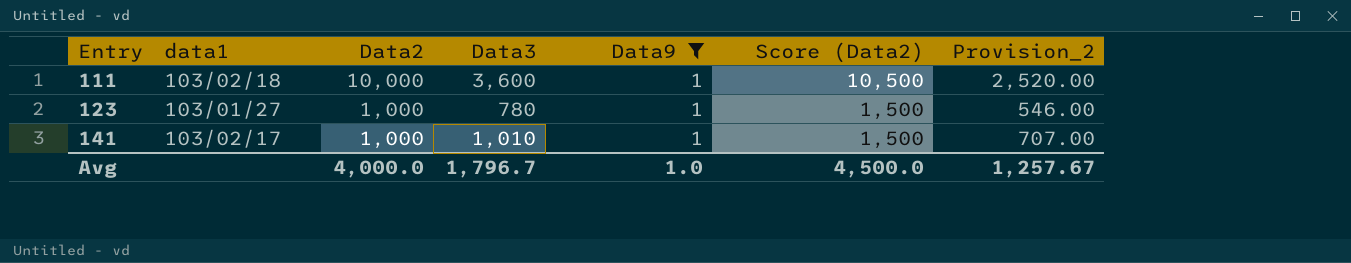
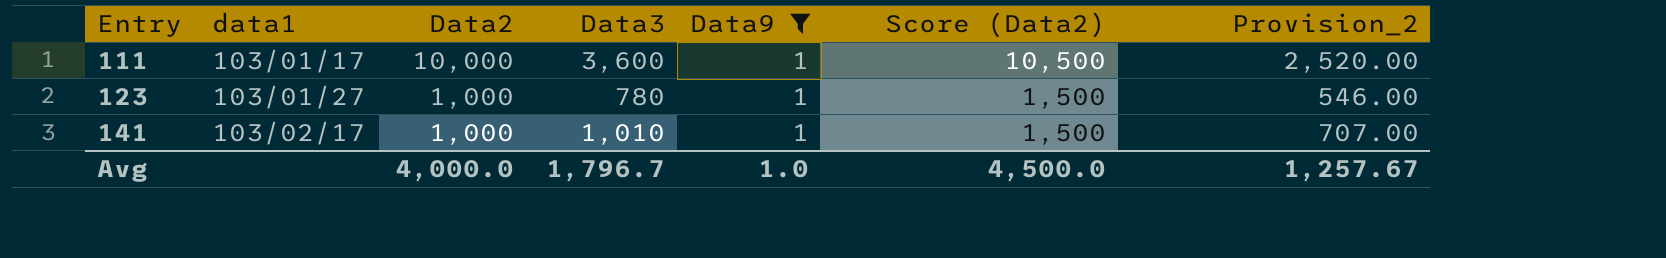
111 | data1: 103/02/18 -> 103/01/17

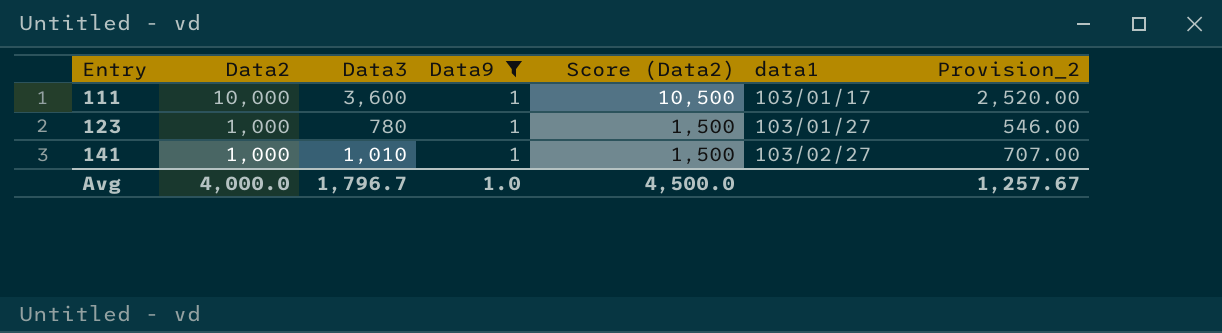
column data1 | position: 2 -> 6
141 | data1: 103/02/17 -> 103/02/27

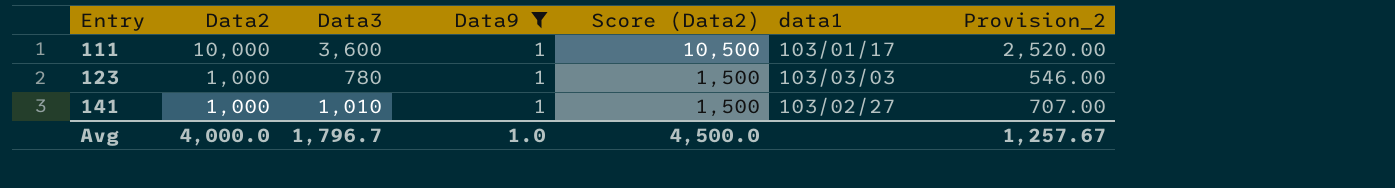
123 | data1: 103/01/27 -> 103/03/03

